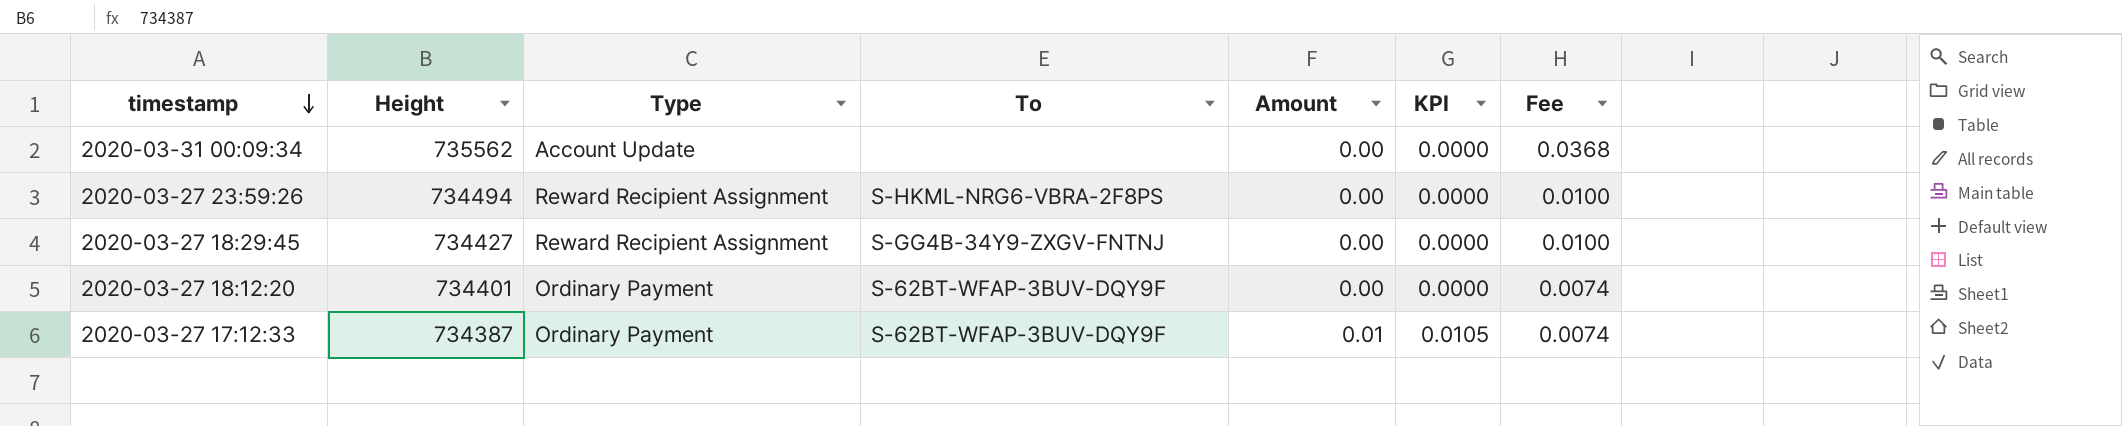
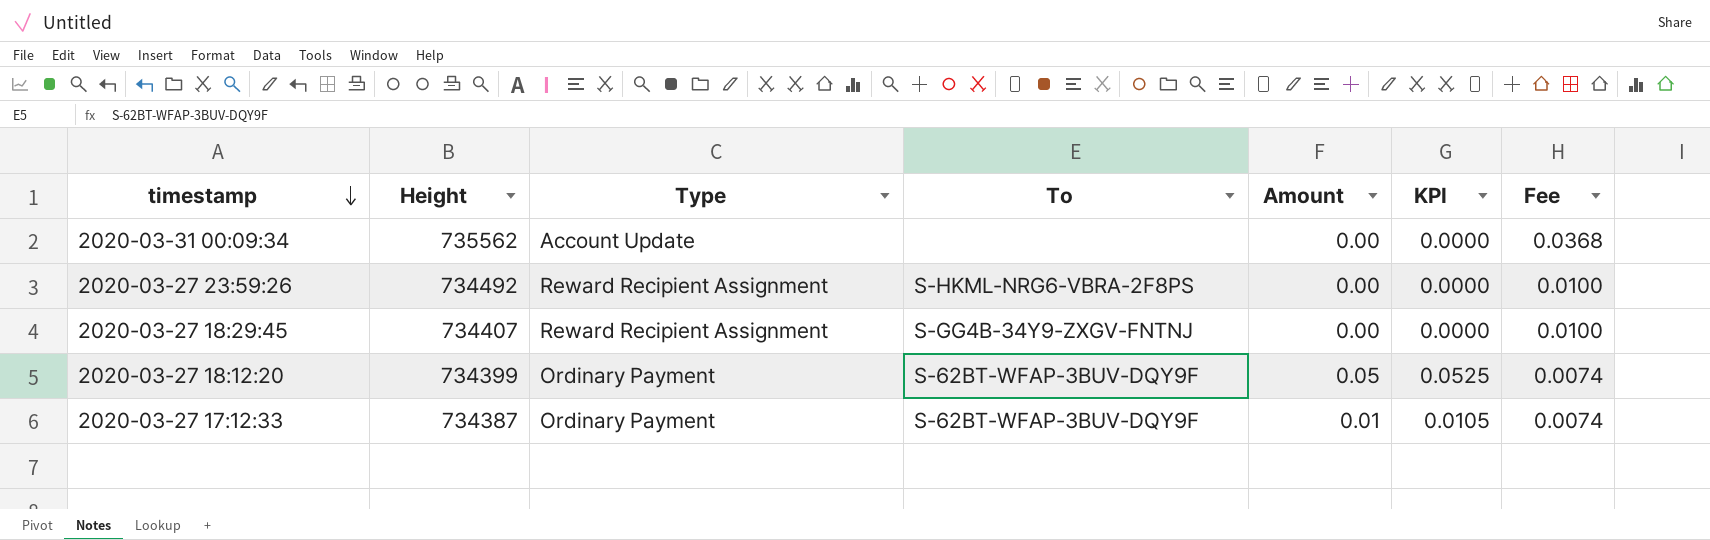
2020-03-27 23:59:26 | Height: 734494 -> 734492
2020-03-27 18:29:45 | Height: 734427 -> 734407
2020-03-27 18:12:20 | Height: 734401 -> 734399
2020-03-27 18:12:20 | Amount: 0.00 -> 0.05
2020-03-27 18:12:20 | KPI: 0.0000 -> 0.0525

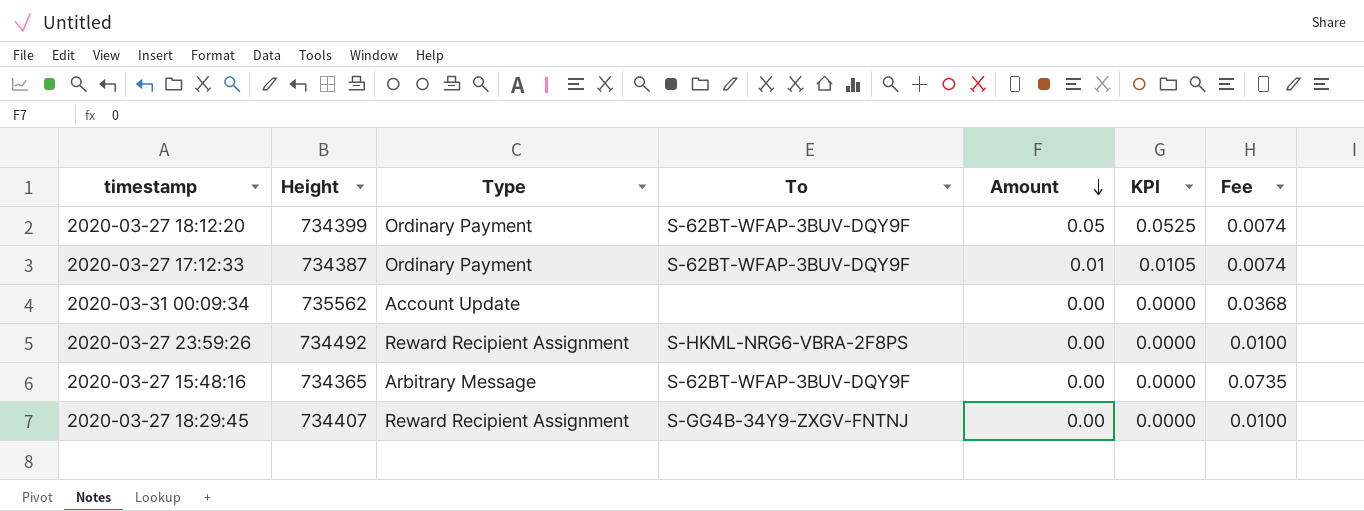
row order: timestamp descending -> Amount descending
row 2020-03-27 15:48:16: none -> 734365 | Arbitrary Message | S-62BT-WFAP-3BUV-DQY9F | 0.00 | 0.0000 | 0.0735

